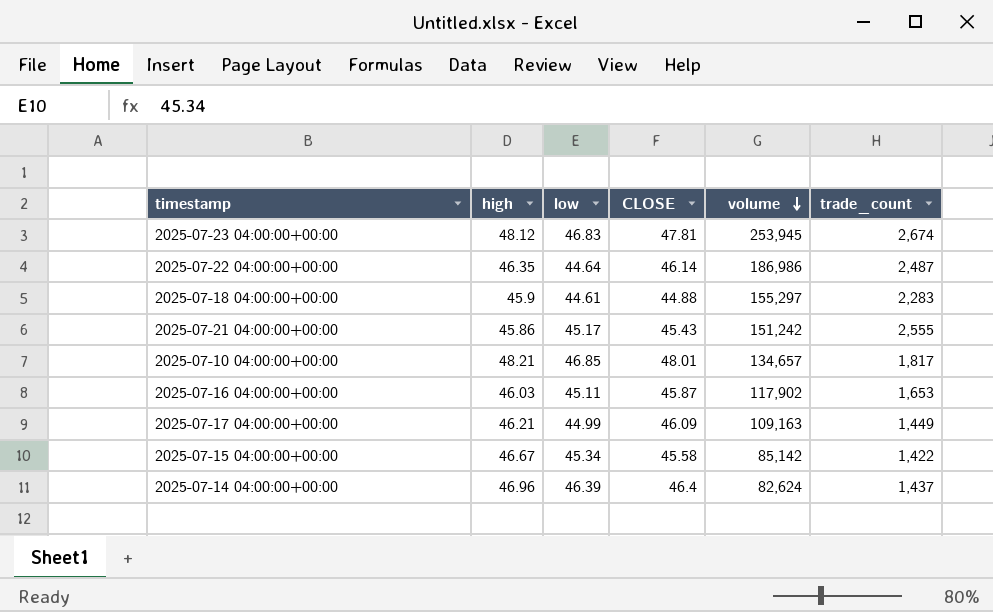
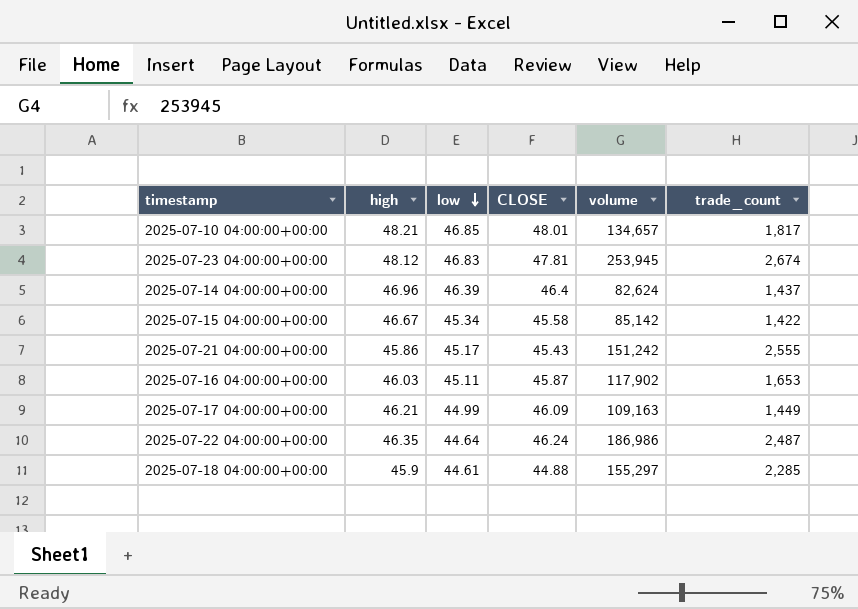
row order: volume descending -> low descending
2025-07-22 04:00:00+00:00 | CLOSE: 46.14 -> 46.24
2025-07-18 04:00:00+00:00 | trade_count: 2,283 -> 2,285

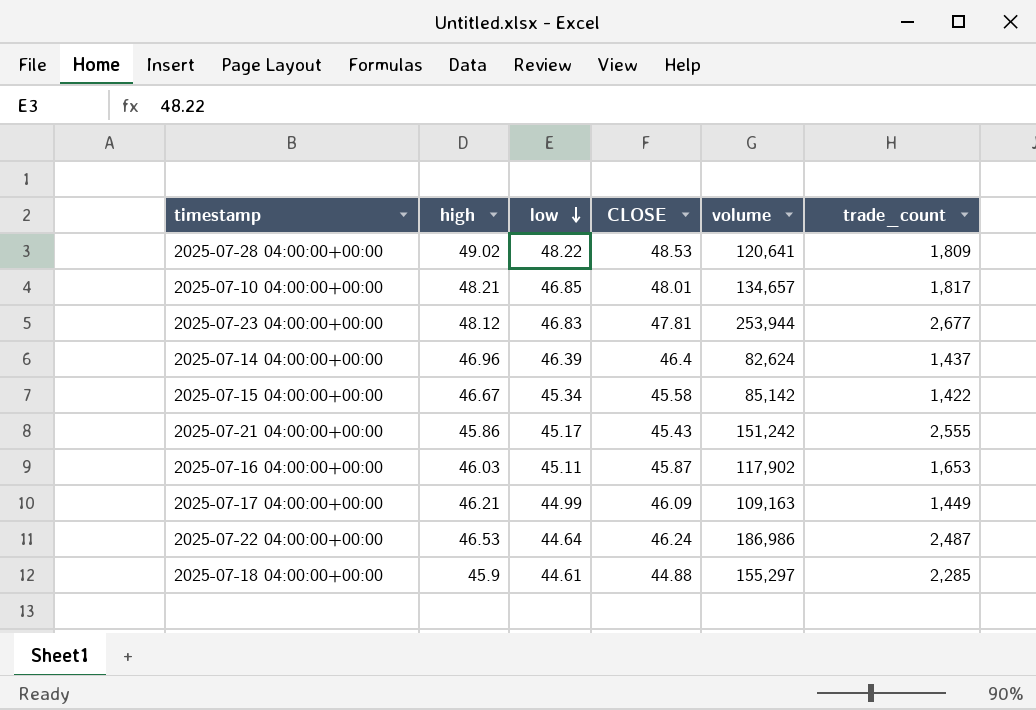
row 2025-07-28 04:00:00+00:00: none -> 49.02 | 48.22 | 48.53 | 120,641 | 1,809
2025-07-23 04:00:00+00:00 | volume: 253,945 -> 253,944
2025-07-23 04:00:00+00:00 | trade_count: 2,674 -> 2,677
2025-07-22 04:00:00+00:00 | high: 46.35 -> 46.53

